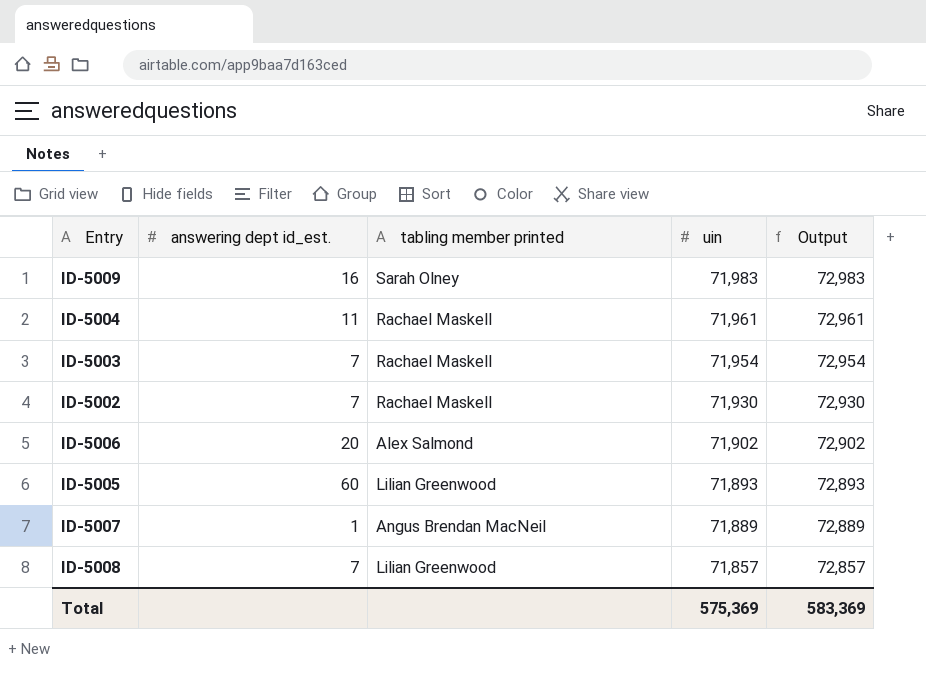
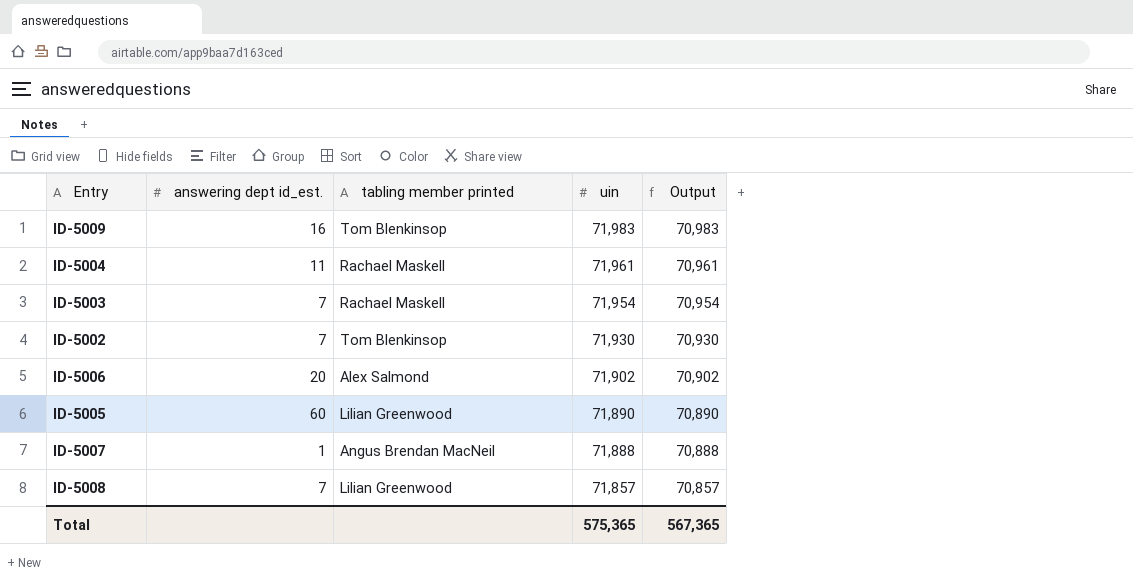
column Output | formula: [uin] + 1000 -> [uin] - 1000
ID-5009 | tabling member printed: Sarah Olney -> Tom Blenkinsop
ID-5002 | tabling member printed: Rachael Maskell -> Tom Blenkinsop
ID-5005 | uin: 71,893 -> 71,890
ID-5007 | uin: 71,889 -> 71,888
Total | uin: 575,369 -> 575,365
Total | Output: 583,369 -> 567,365

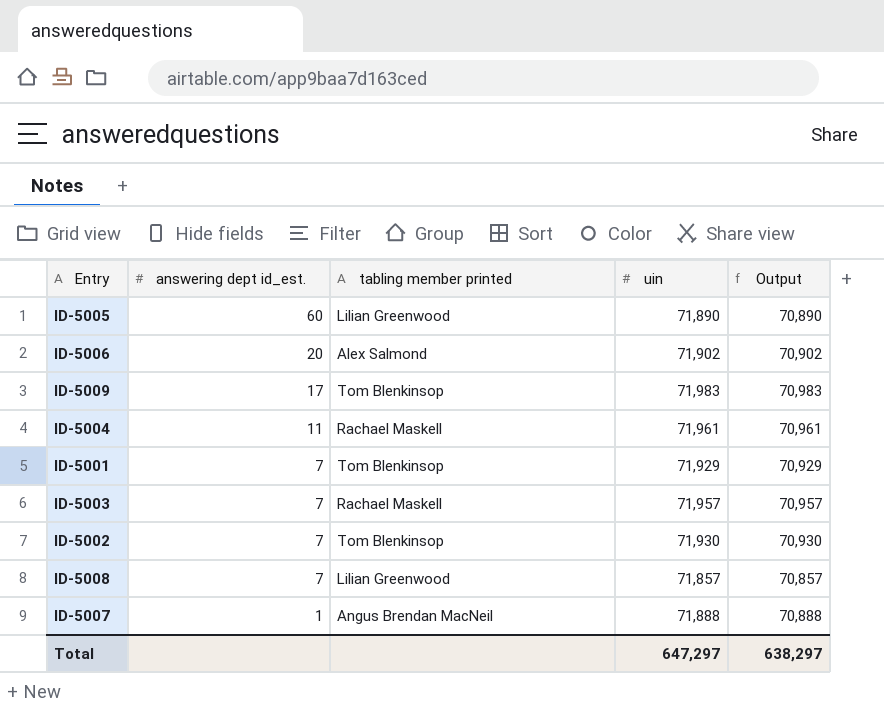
row order: uin descending -> answering dept id_est. descending
ID-5009 | answering dept id_est.: 16 -> 17
row ID-5001: none -> 7 | Tom Blenkinsop | 71,929 | 70,929
ID-5003 | uin: 71,954 -> 71,957
ID-5003 | Output: 70,954 -> 70,957
Total | uin: 575,365 -> 647,297
Total | Output: 567,365 -> 638,297

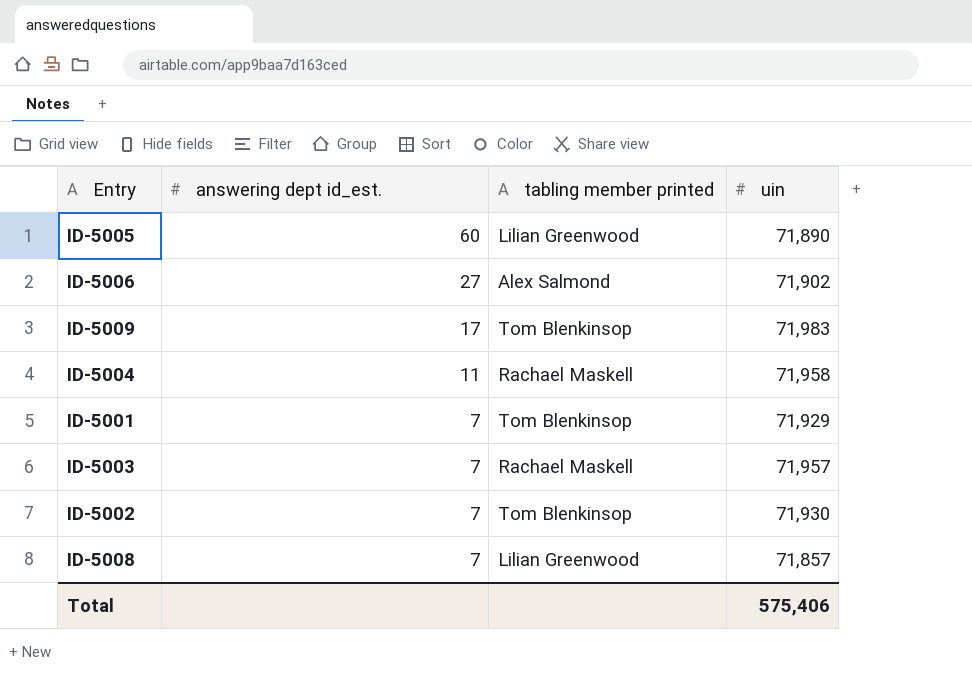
column Output | formula: [uin] - 1000 -> none
row ID-5007: 1 | Angus Brendan MacNeil | 71,888 | 70,888 -> none
ID-5006 | answering dept id_est.: 20 -> 27
ID-5004 | uin: 71,961 -> 71,958
Total | uin: 647,297 -> 575,406

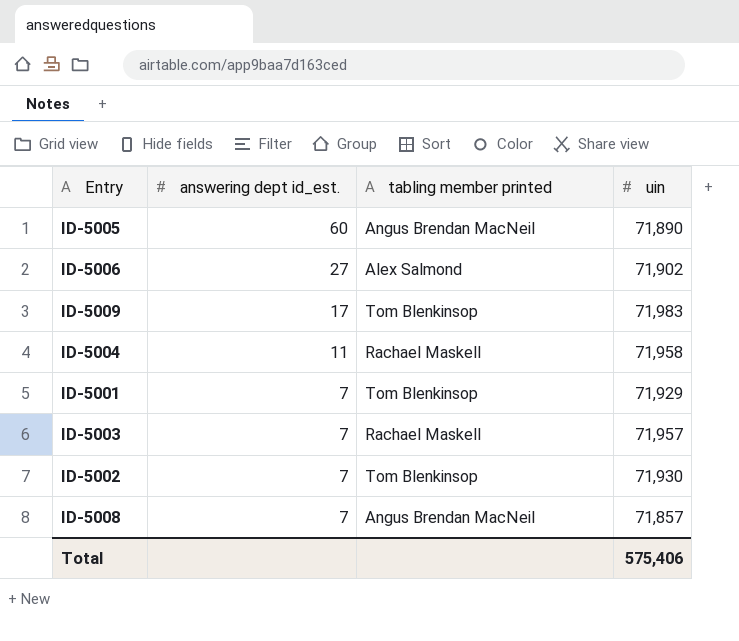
ID-5005 | tabling member printed: Lilian Greenwood -> Angus Brendan MacNeil
ID-5008 | tabling member printed: Lilian Greenwood -> Angus Brendan MacNeil

